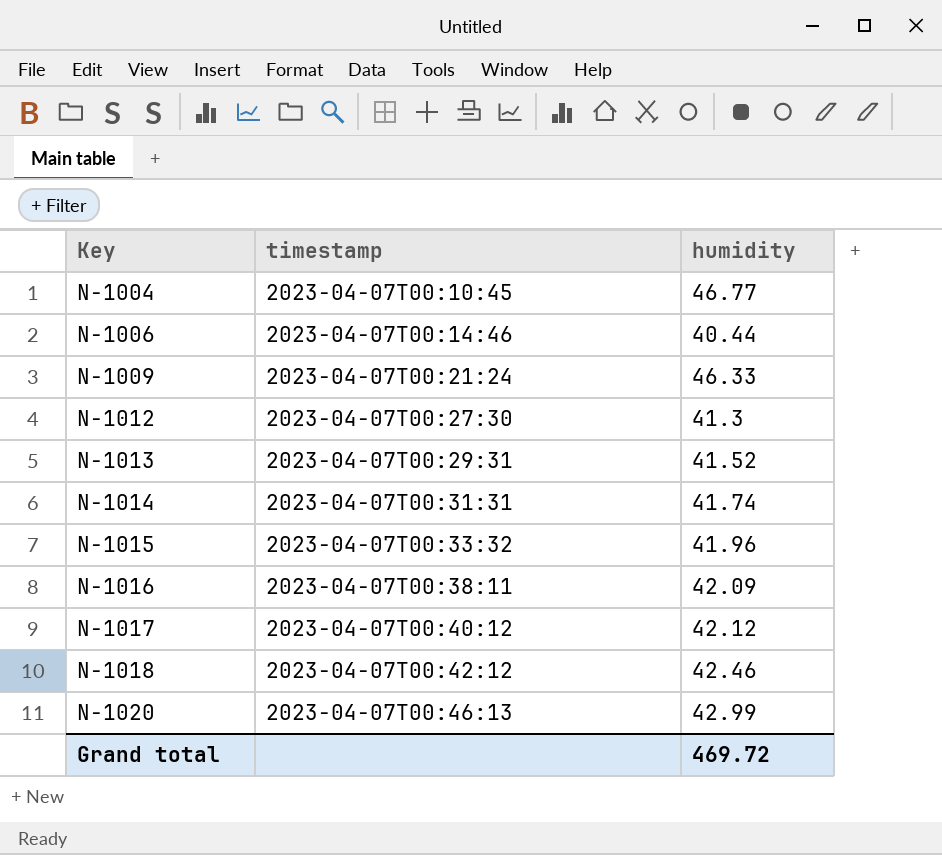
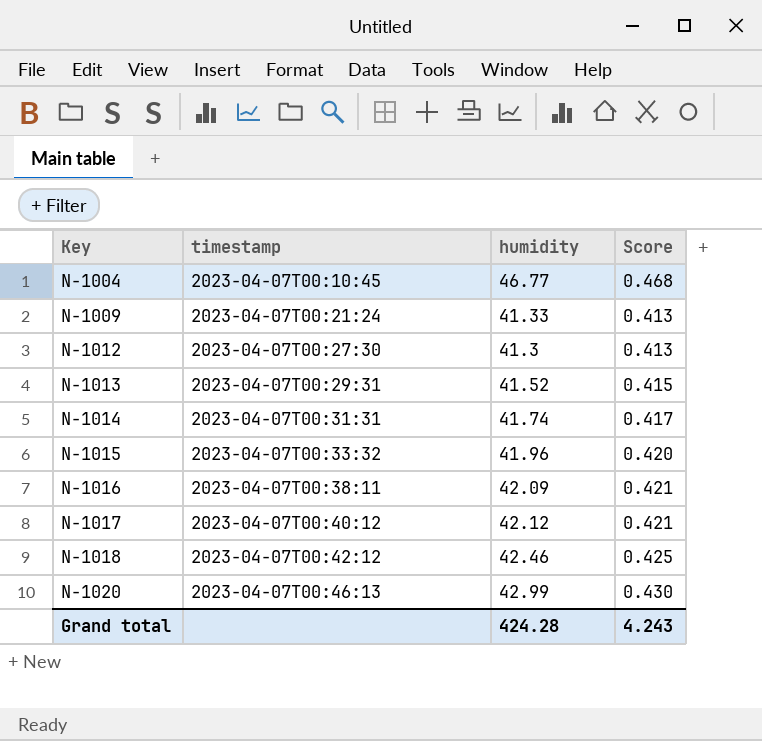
column Score | formula: none -> [humidity] * 0.01
row N-1006: 2023-04-07T00:14:46 | 40.44 -> none
N-1009 | humidity: 46.33 -> 41.33
Grand total | humidity: 469.72 -> 424.28

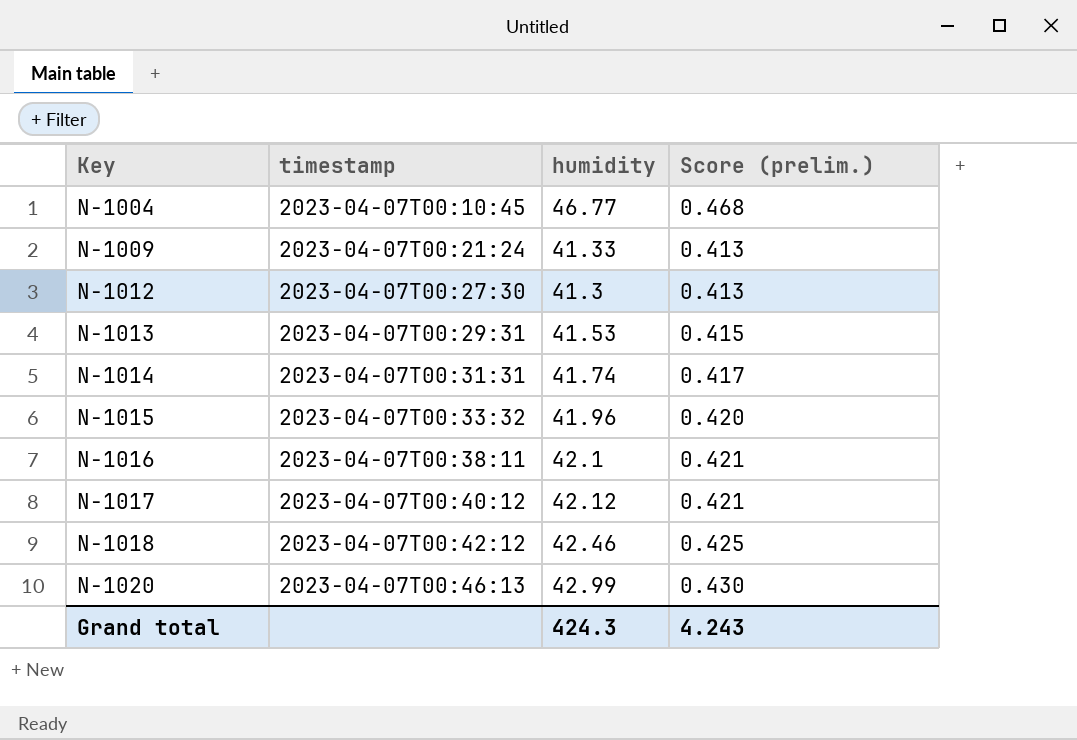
column name: Score -> Score (prelim.)
N-1013 | humidity: 41.52 -> 41.53
N-1016 | humidity: 42.09 -> 42.1
Grand total | humidity: 424.28 -> 424.3

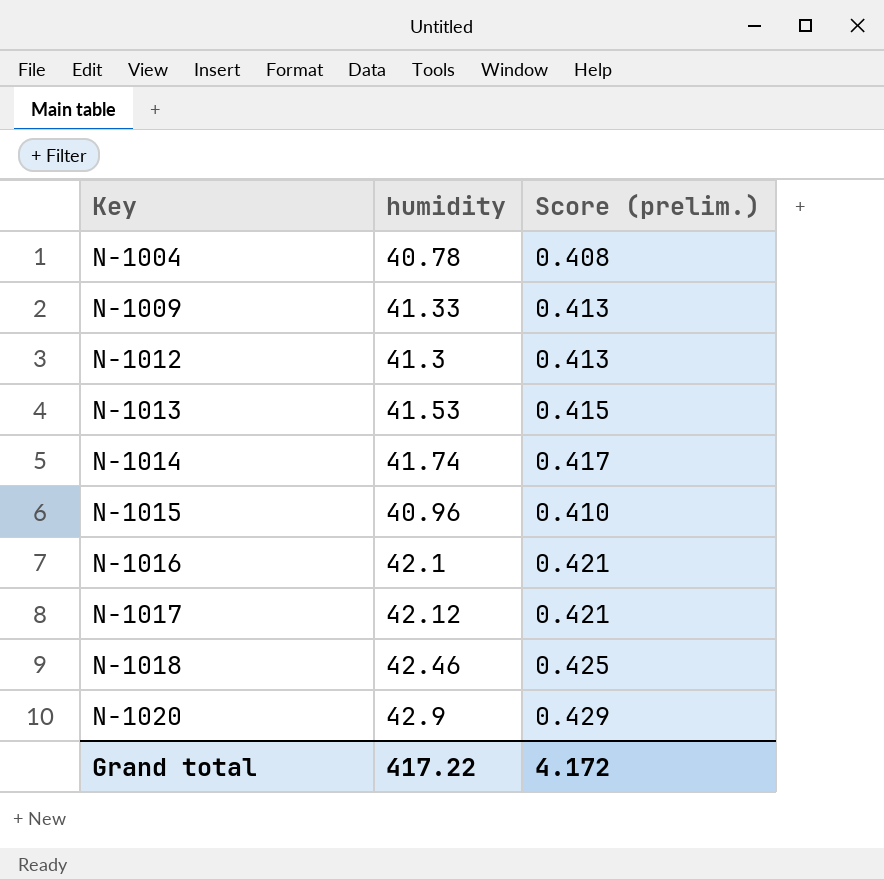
column timestamp | position: 2 -> none
N-1004 | humidity: 46.77 -> 40.78
N-1004 | Score (prelim.): 0.468 -> 0.408
N-1015 | humidity: 41.96 -> 40.96
N-1015 | Score (prelim.): 0.420 -> 0.410
N-1020 | humidity: 42.99 -> 42.9
N-1020 | Score (prelim.): 0.430 -> 0.429
Grand total | humidity: 424.3 -> 417.22
Grand total | Score (prelim.): 4.243 -> 4.172

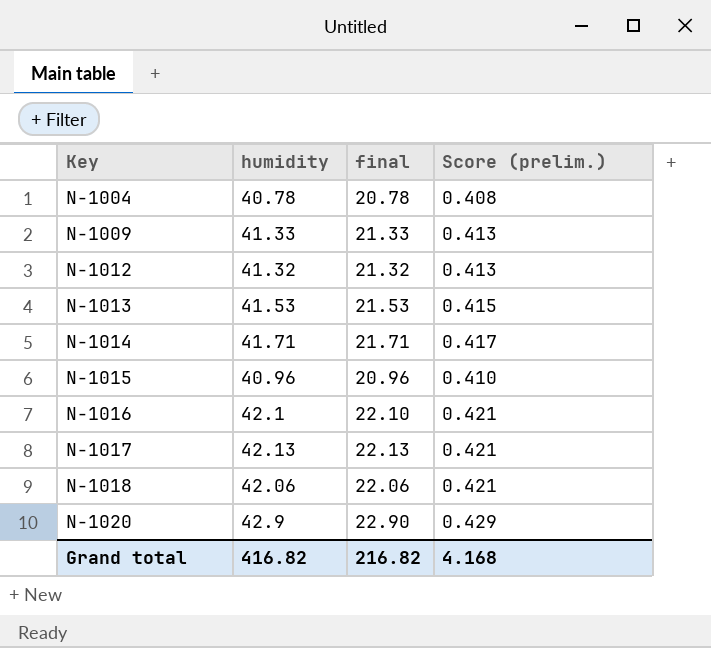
column final | formula: none -> [humidity] - 20
N-1012 | humidity: 41.3 -> 41.32
N-1014 | humidity: 41.74 -> 41.71
N-1017 | humidity: 42.12 -> 42.13
N-1018 | humidity: 42.46 -> 42.06
N-1018 | Score (prelim.): 0.425 -> 0.421
Grand total | humidity: 417.22 -> 416.82
Grand total | Score (prelim.): 4.172 -> 4.168

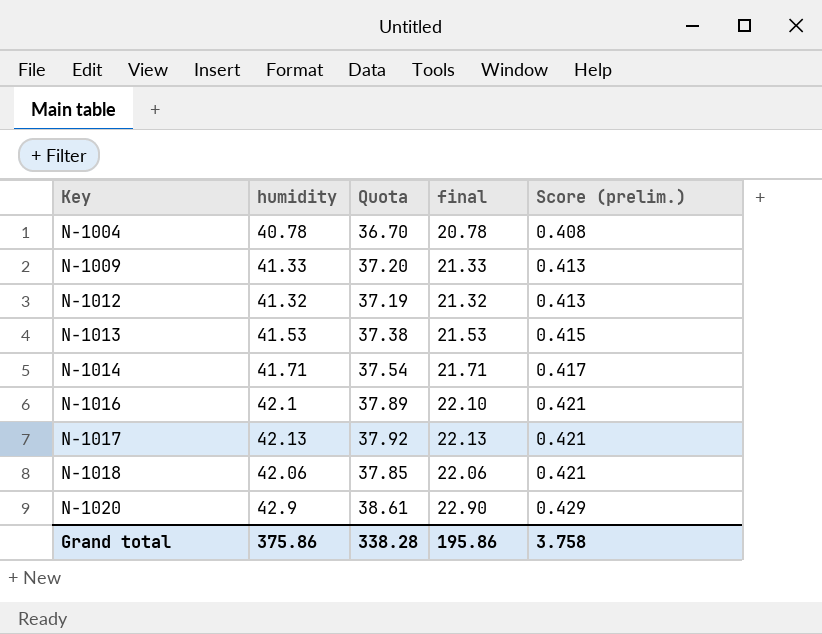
column Quota | formula: none -> [humidity] * 0.9
row N-1015: 40.96 | 20.96 | 0.410 -> none
Grand total | humidity: 416.82 -> 375.86
Grand total | final: 216.82 -> 195.86
Grand total | Score (prelim.): 4.168 -> 3.758

